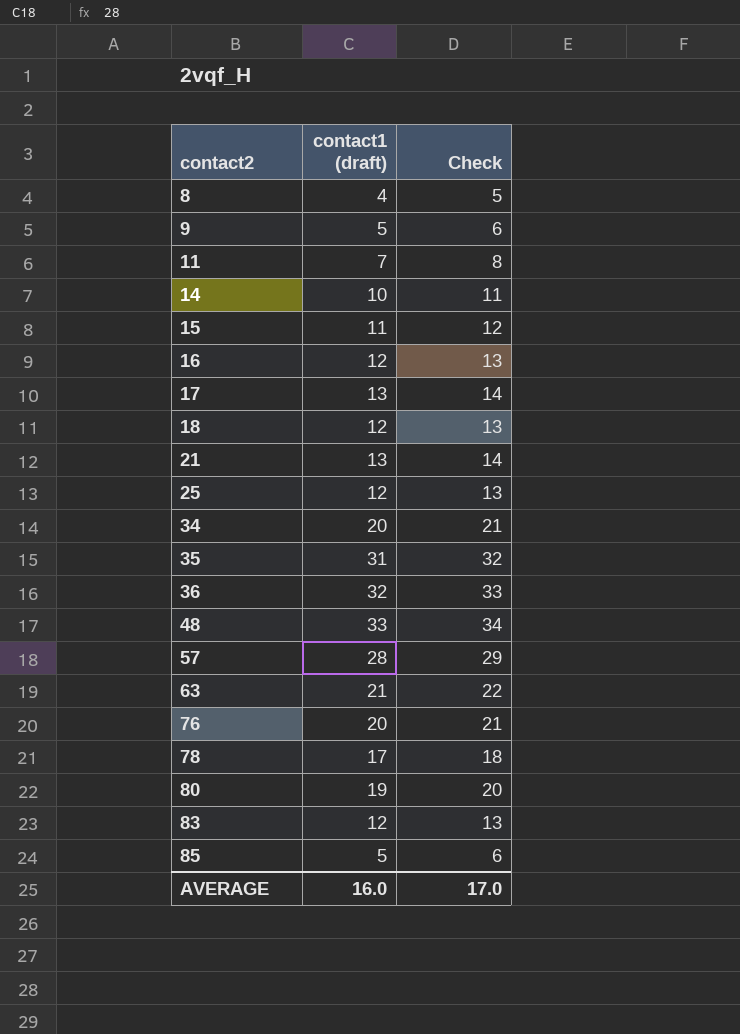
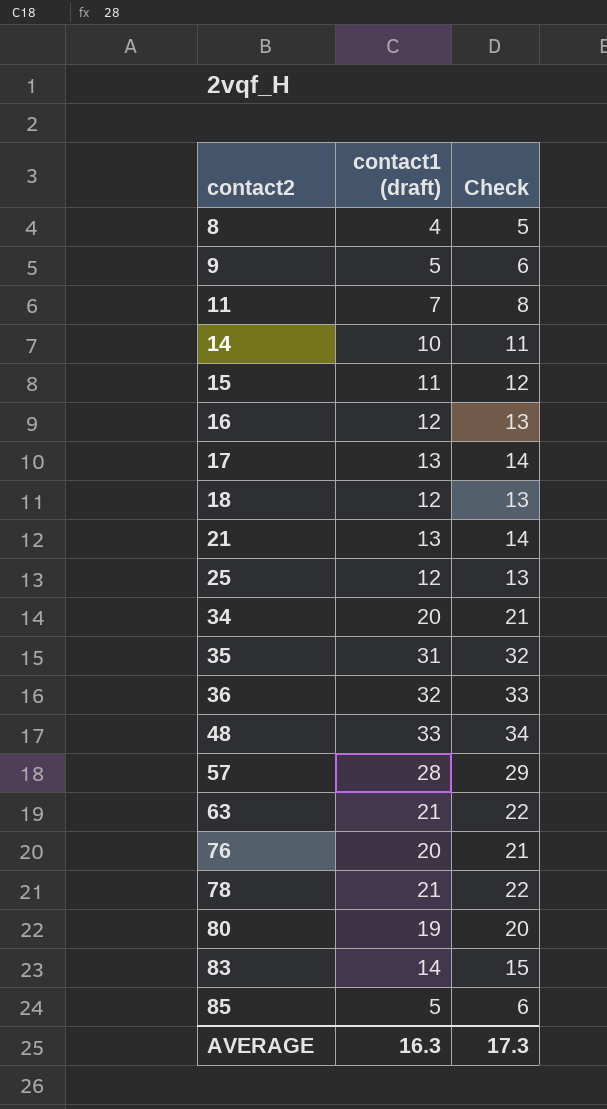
78 | contact1 (draft): 17 -> 21
78 | Check: 18 -> 22
83 | contact1 (draft): 12 -> 14
83 | Check: 13 -> 15
AVERAGE | contact1 (draft): 16.0 -> 16.3
AVERAGE | Check: 17.0 -> 17.3

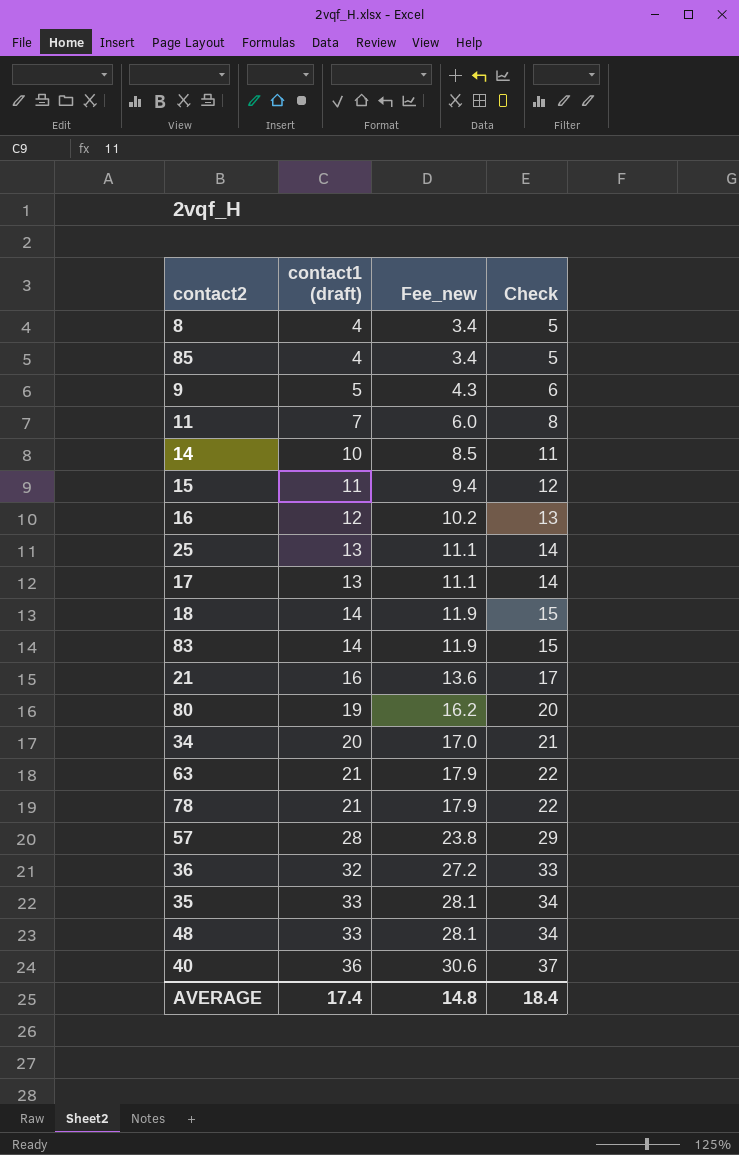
row order: contact2 ascending -> contact1 (draft) ascending
column Fee_new | formula: none -> [contact1 (draft)] * 0.85
row 76: 20 | 21 -> none
85 | contact1 (draft): 5 -> 4
85 | Check: 6 -> 5
25 | contact1 (draft): 12 -> 13
25 | Check: 13 -> 14
18 | contact1 (draft): 12 -> 14
18 | Check: 13 -> 15
21 | contact1 (draft): 13 -> 16
21 | Check: 14 -> 17
35 | contact1 (draft): 31 -> 33
35 | Check: 32 -> 34
row 40: none -> 36 | 30.6 | 37
AVERAGE | contact1 (draft): 16.3 -> 17.4
AVERAGE | Check: 17.3 -> 18.4

